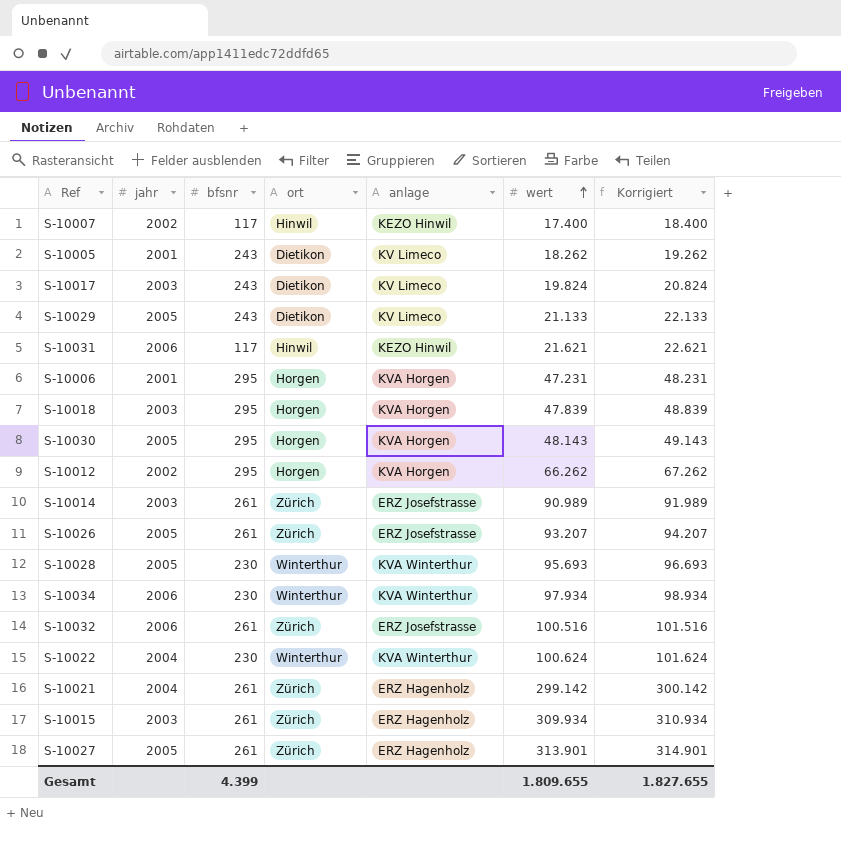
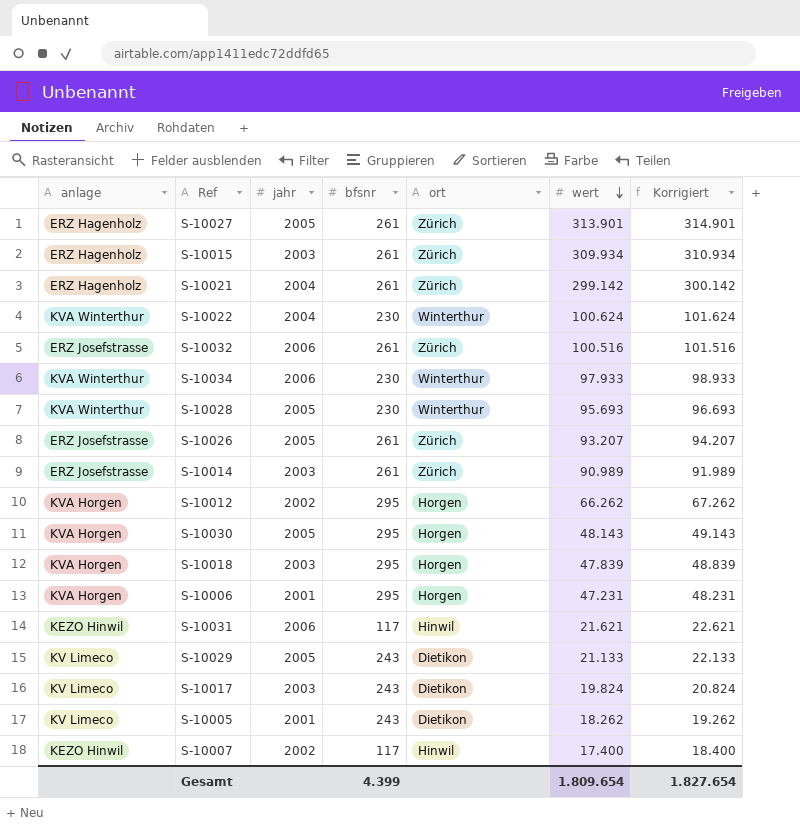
row order: wert ascending -> wert descending
column anlage | position: 5 -> 1
S-10034 | wert: 97.934 -> 97.933
S-10034 | Korrigiert: 98.934 -> 98.933
Gesamt | wert: 1.809.655 -> 1.809.654
Gesamt | Korrigiert: 1.827.655 -> 1.827.654

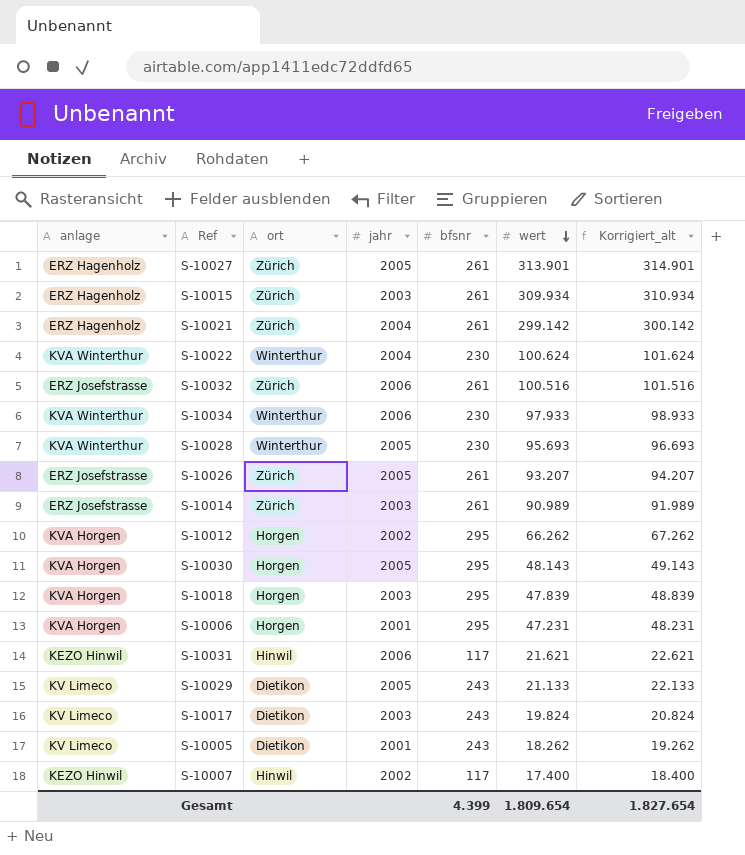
column ort | position: 5 -> 3
column name: Korrigiert -> Korrigiert_alt

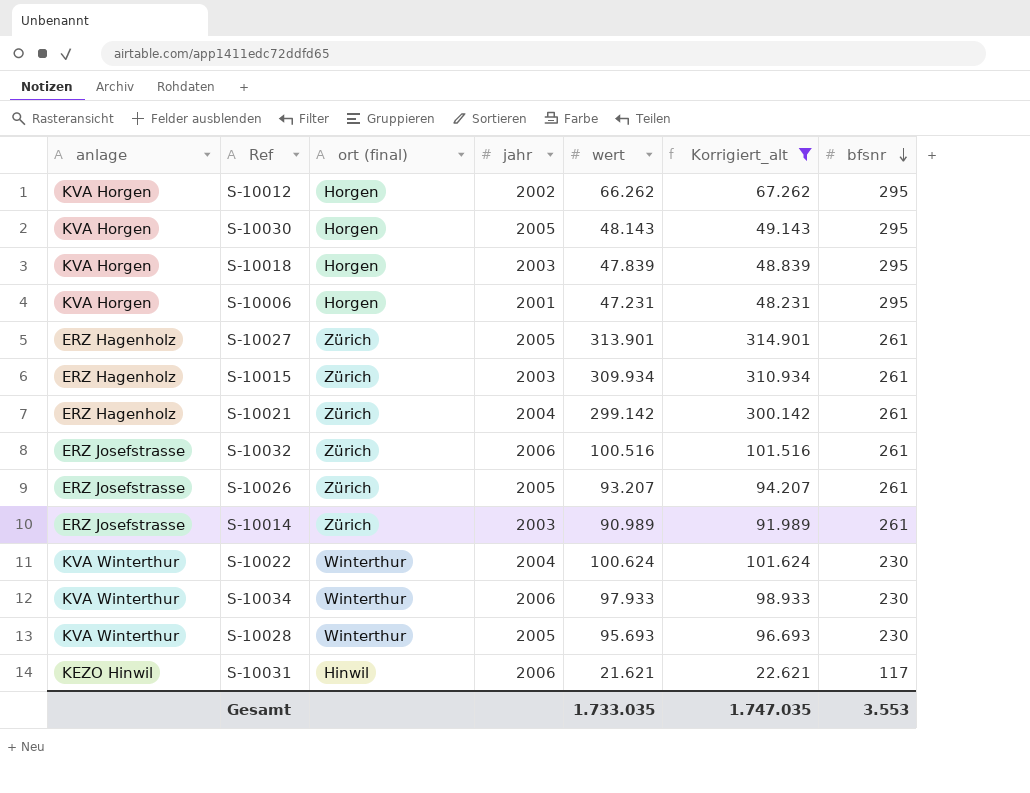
filter: none -> Korrigiert_alt >= 22.621
row order: wert descending -> bfsnr descending
column name: ort -> ort (final)
column bfsnr | position: 5 -> 7
Gesamt | wert: 1.809.654 -> 1.733.035
Gesamt | Korrigiert_alt: 1.827.654 -> 1.747.035
Gesamt | bfsnr: 4.399 -> 3.553

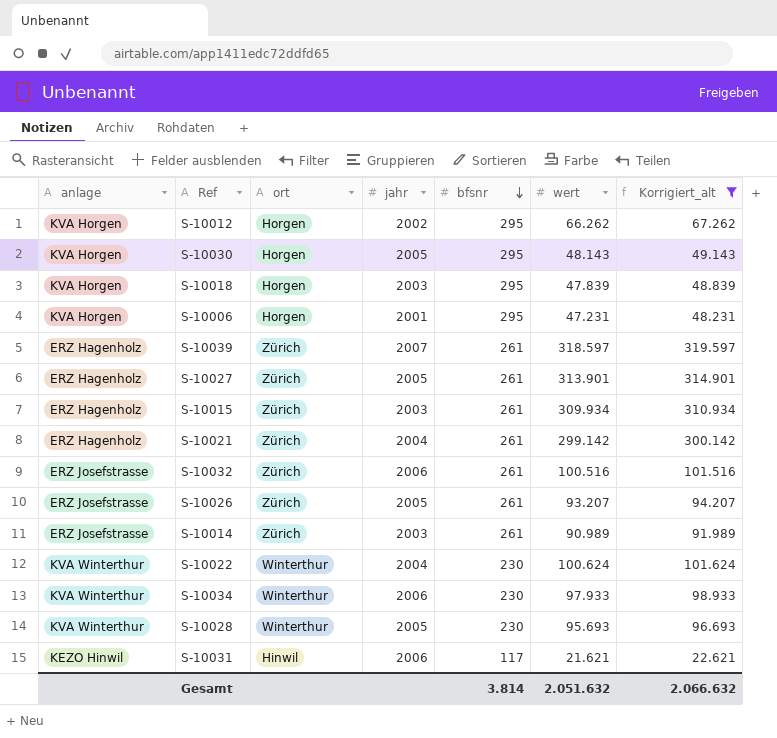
column name: ort (final) -> ort
column bfsnr | position: 7 -> 5
row S-10039: none -> ERZ Hagenholz | Zürich | 2007 | 261 | 318.597 | 319.597
Gesamt | bfsnr: 3.553 -> 3.814
Gesamt | wert: 1.733.035 -> 2.051.632
Gesamt | Korrigiert_alt: 1.747.035 -> 2.066.632

